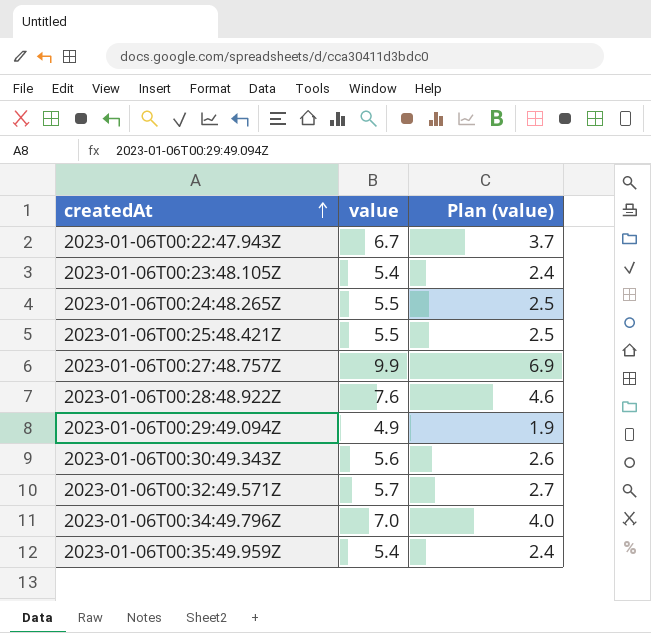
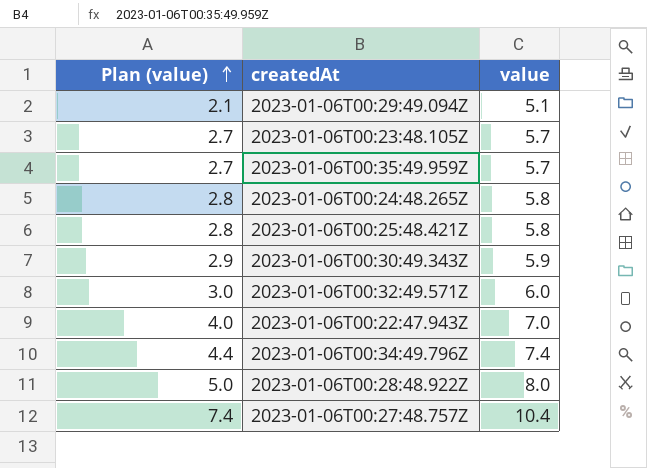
row order: createdAt ascending -> Plan (value) ascending
column Plan (value) | position: 3 -> 1
2023-01-06T00:29:49.094Z | Plan (value): 1.9 -> 2.1
2023-01-06T00:29:49.094Z | value: 4.9 -> 5.1
2023-01-06T00:23:48.105Z | Plan (value): 2.4 -> 2.7
2023-01-06T00:23:48.105Z | value: 5.4 -> 5.7
2023-01-06T00:35:49.959Z | Plan (value): 2.4 -> 2.7
2023-01-06T00:35:49.959Z | value: 5.4 -> 5.7
2023-01-06T00:24:48.265Z | Plan (value): 2.5 -> 2.8
2023-01-06T00:24:48.265Z | value: 5.5 -> 5.8
2023-01-06T00:25:48.421Z | Plan (value): 2.5 -> 2.8
2023-01-06T00:25:48.421Z | value: 5.5 -> 5.8
2023-01-06T00:30:49.343Z | Plan (value): 2.6 -> 2.9
2023-01-06T00:30:49.343Z | value: 5.6 -> 5.9
2023-01-06T00:32:49.571Z | Plan (value): 2.7 -> 3.0
2023-01-06T00:32:49.571Z | value: 5.7 -> 6.0
2023-01-06T00:22:47.943Z | Plan (value): 3.7 -> 4.0
2023-01-06T00:22:47.943Z | value: 6.7 -> 7.0
2023-01-06T00:34:49.796Z | Plan (value): 4.0 -> 4.4
2023-01-06T00:34:49.796Z | value: 7.0 -> 7.4
2023-01-06T00:28:48.922Z | Plan (value): 4.6 -> 5.0
2023-01-06T00:28:48.922Z | value: 7.6 -> 8.0
2023-01-06T00:27:48.757Z | Plan (value): 6.9 -> 7.4
2023-01-06T00:27:48.757Z | value: 9.9 -> 10.4

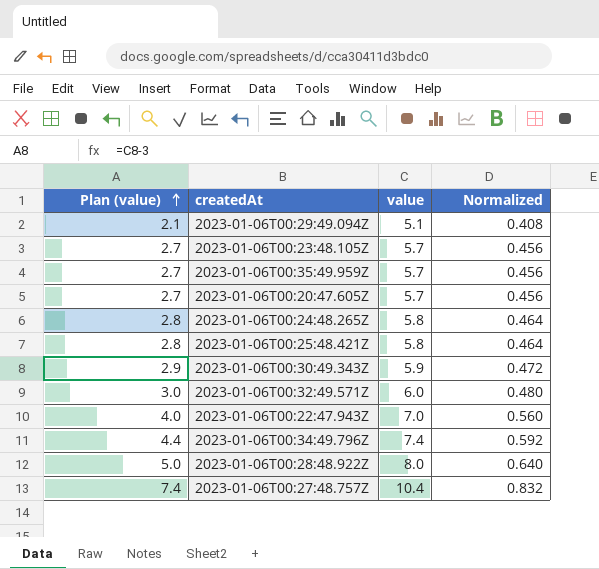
column Normalized | formula: none -> [value] * 0.08
row 2023-01-06T00:20:47.605Z: none -> 2.7 | 5.7 | 0.456

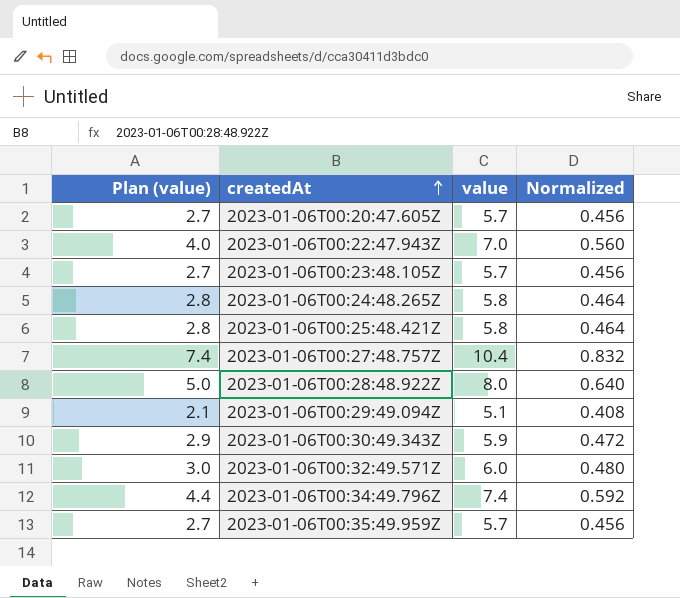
row order: Plan (value) ascending -> createdAt ascending

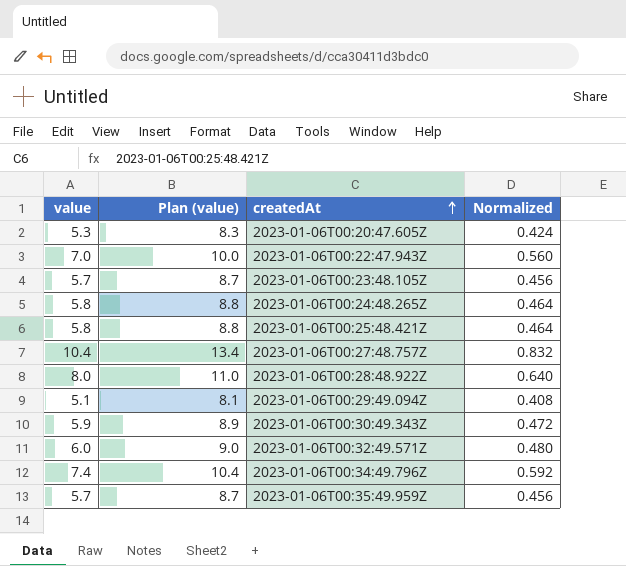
column value | position: 3 -> 1
column Plan (value) | formula: [value] - 3 -> [value] + 3
2023-01-06T00:20:47.605Z | value: 5.7 -> 5.3
2023-01-06T00:20:47.605Z | Normalized: 0.456 -> 0.424

